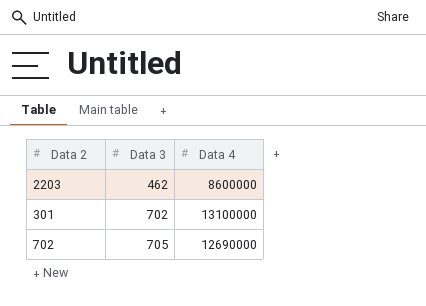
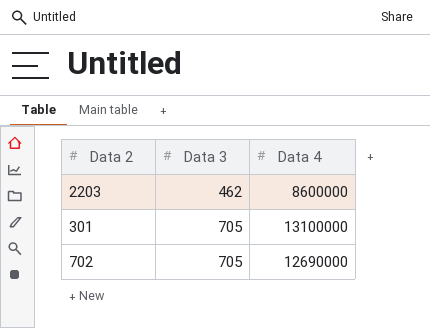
301 | Data 3: 702 -> 705

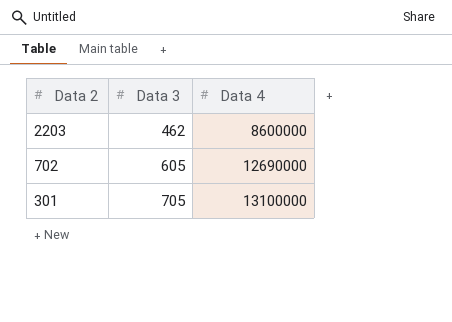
row order: Data 3 ascending -> Data 2 descending
702 | Data 3: 705 -> 605

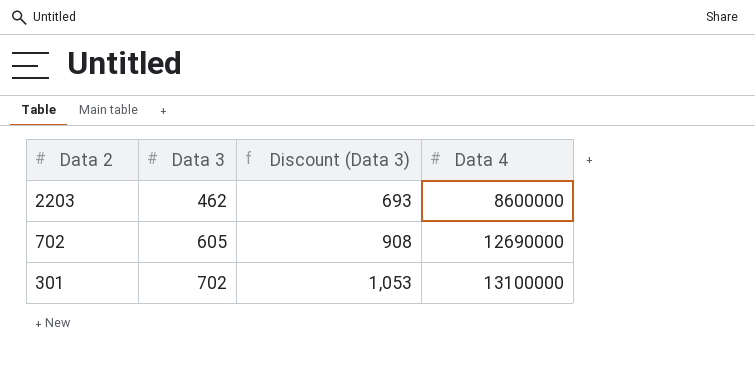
column Discount (Data 3) | formula: none -> [Data 3] * 1.5
301 | Data 3: 705 -> 702

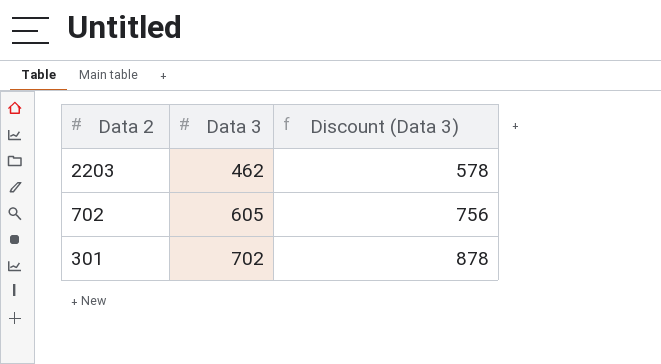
column Data 4 | position: 4 -> none
column Discount (Data 3) | formula: [Data 3] * 1.5 -> [Data 3] * 1.25

